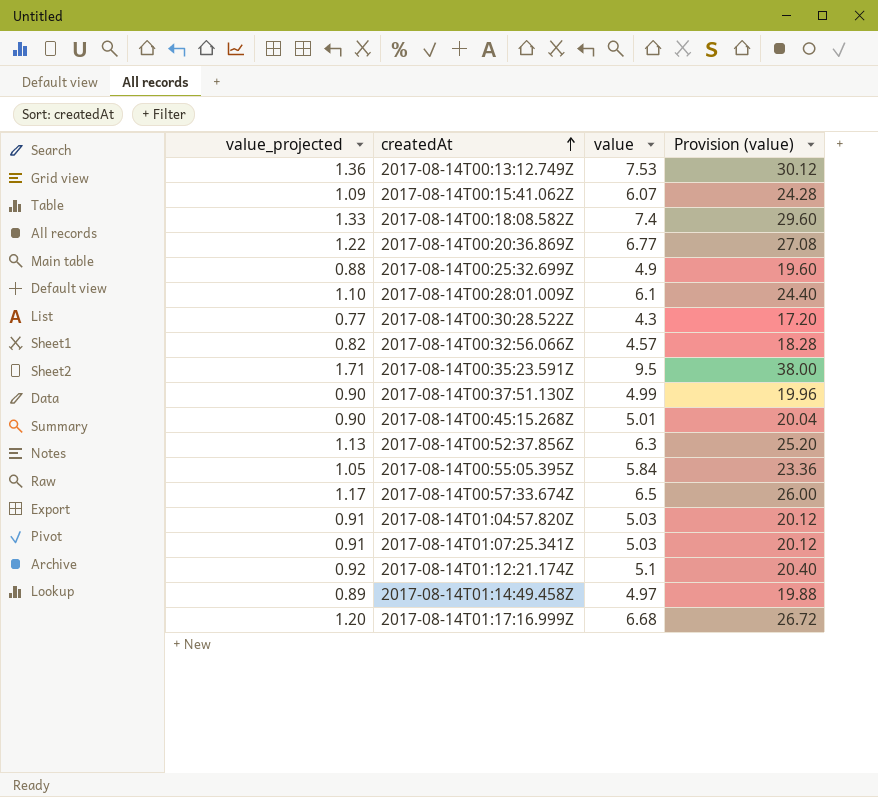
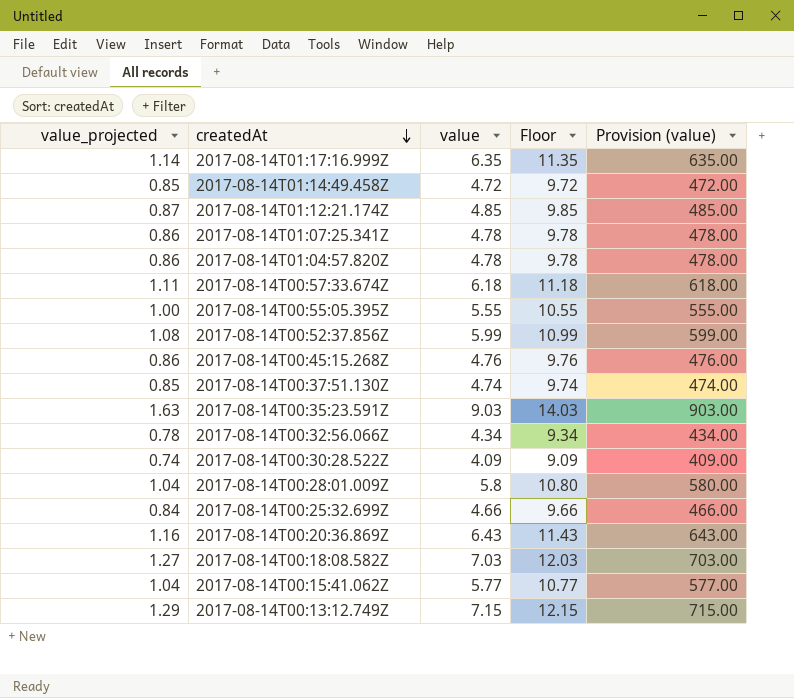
row order: createdAt ascending -> createdAt descending
column Floor | formula: none -> [value] + 5
column Provision (value) | formula: [value] * 4 -> [value] * 100
2017-08-14T01:17:16.999Z | value_projected: 1.20 -> 1.14
2017-08-14T01:17:16.999Z | value: 6.68 -> 6.35
2017-08-14T01:14:49.458Z | value_projected: 0.89 -> 0.85
2017-08-14T01:14:49.458Z | value: 4.97 -> 4.72
2017-08-14T01:12:21.174Z | value_projected: 0.92 -> 0.87
2017-08-14T01:12:21.174Z | value: 5.1 -> 4.85
2017-08-14T01:07:25.341Z | value_projected: 0.91 -> 0.86
2017-08-14T01:07:25.341Z | value: 5.03 -> 4.78
2017-08-14T01:04:57.820Z | value_projected: 0.91 -> 0.86
2017-08-14T01:04:57.820Z | value: 5.03 -> 4.78
2017-08-14T00:57:33.674Z | value_projected: 1.17 -> 1.11
2017-08-14T00:57:33.674Z | value: 6.5 -> 6.18
2017-08-14T00:55:05.395Z | value_projected: 1.05 -> 1.00
2017-08-14T00:55:05.395Z | value: 5.84 -> 5.55
2017-08-14T00:52:37.856Z | value_projected: 1.13 -> 1.08
2017-08-14T00:52:37.856Z | value: 6.3 -> 5.99
2017-08-14T00:45:15.268Z | value_projected: 0.90 -> 0.86
2017-08-14T00:45:15.268Z | value: 5.01 -> 4.76
2017-08-14T00:37:51.130Z | value_projected: 0.90 -> 0.85
2017-08-14T00:37:51.130Z | value: 4.99 -> 4.74
2017-08-14T00:35:23.591Z | value_projected: 1.71 -> 1.63
2017-08-14T00:35:23.591Z | value: 9.5 -> 9.03
2017-08-14T00:32:56.066Z | value_projected: 0.82 -> 0.78
2017-08-14T00:32:56.066Z | value: 4.57 -> 4.34
2017-08-14T00:30:28.522Z | value_projected: 0.77 -> 0.74
2017-08-14T00:30:28.522Z | value: 4.3 -> 4.09
2017-08-14T00:28:01.009Z | value_projected: 1.10 -> 1.04
2017-08-14T00:28:01.009Z | value: 6.1 -> 5.8
2017-08-14T00:25:32.699Z | value_projected: 0.88 -> 0.84
2017-08-14T00:25:32.699Z | value: 4.9 -> 4.66
2017-08-14T00:20:36.869Z | value_projected: 1.22 -> 1.16
2017-08-14T00:20:36.869Z | value: 6.77 -> 6.43
2017-08-14T00:18:08.582Z | value_projected: 1.33 -> 1.27
2017-08-14T00:18:08.582Z | value: 7.4 -> 7.03
2017-08-14T00:15:41.062Z | value_projected: 1.09 -> 1.04
2017-08-14T00:15:41.062Z | value: 6.07 -> 5.77
2017-08-14T00:13:12.749Z | value_projected: 1.36 -> 1.29
2017-08-14T00:13:12.749Z | value: 7.53 -> 7.15

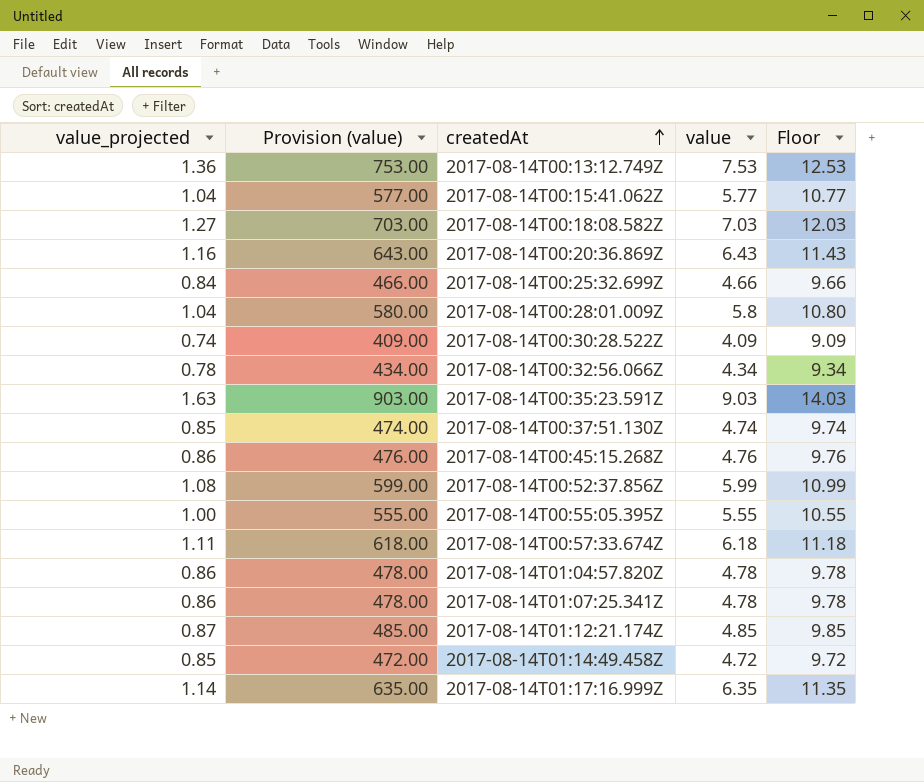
row order: createdAt descending -> createdAt ascending
column Provision (value) | position: 5 -> 2
2017-08-14T00:13:12.749Z | value_projected: 1.29 -> 1.36
2017-08-14T00:13:12.749Z | Provision (value): 715.00 -> 753.00
2017-08-14T00:13:12.749Z | value: 7.15 -> 7.53
2017-08-14T00:13:12.749Z | Floor: 12.15 -> 12.53

